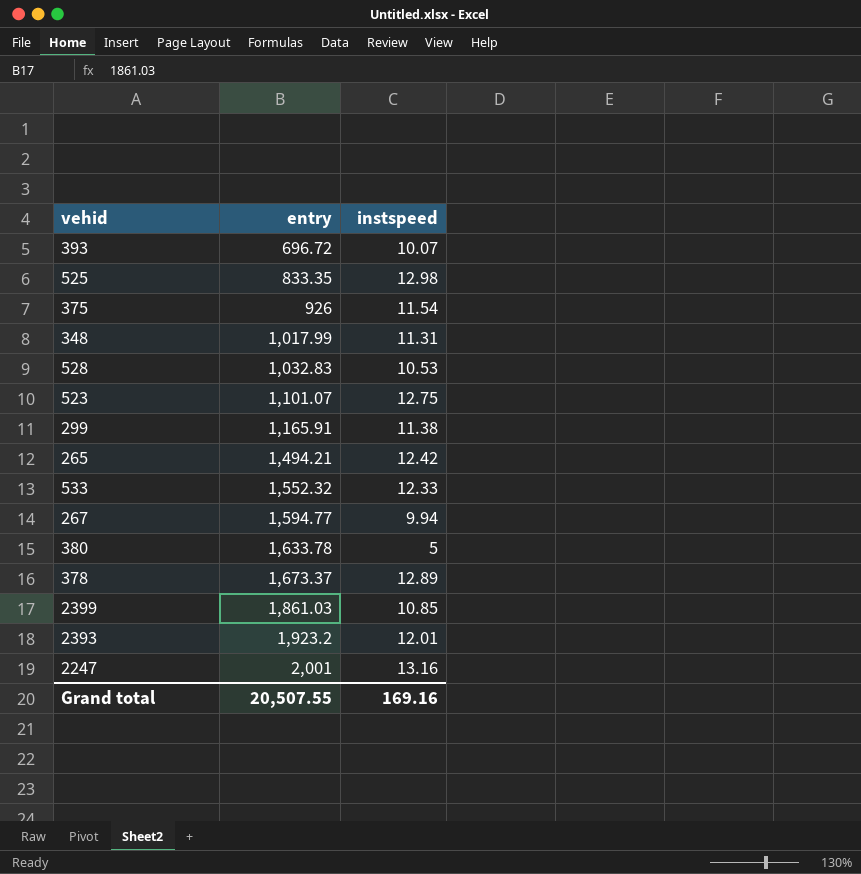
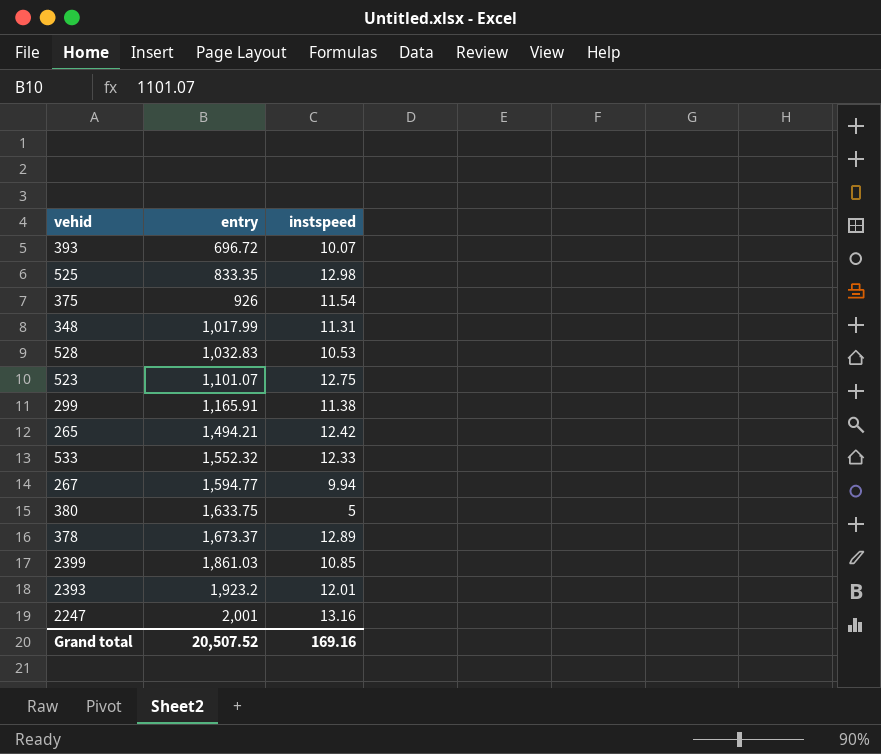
380 | entry: 1,633.78 -> 1,633.75
Grand total | entry: 20,507.55 -> 20,507.52

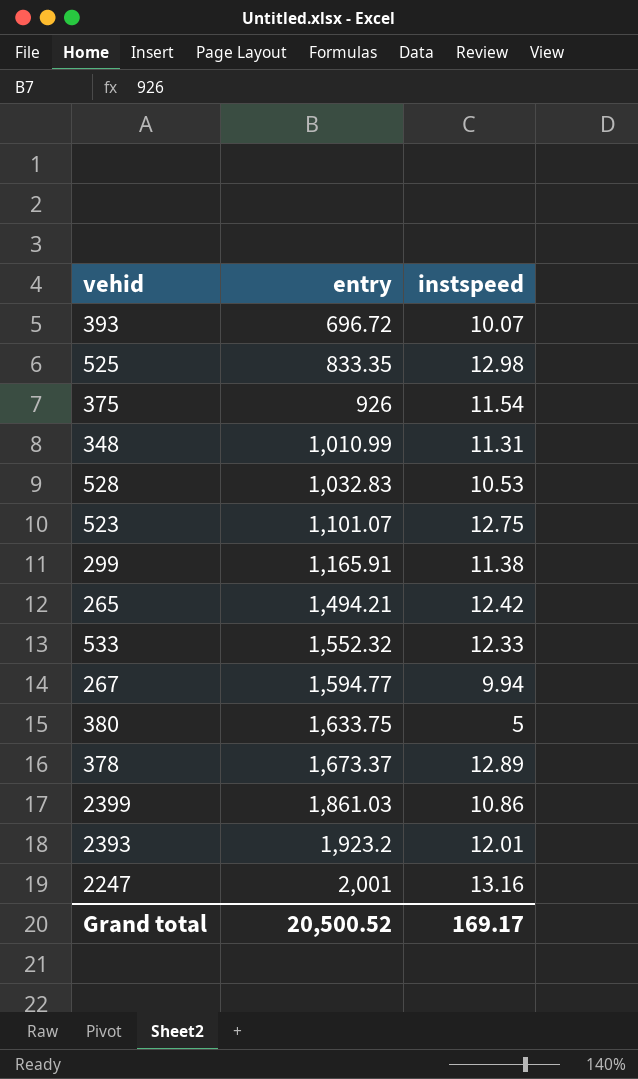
348 | entry: 1,017.99 -> 1,010.99
2399 | instspeed: 10.85 -> 10.86
Grand total | entry: 20,507.52 -> 20,500.52
Grand total | instspeed: 169.16 -> 169.17

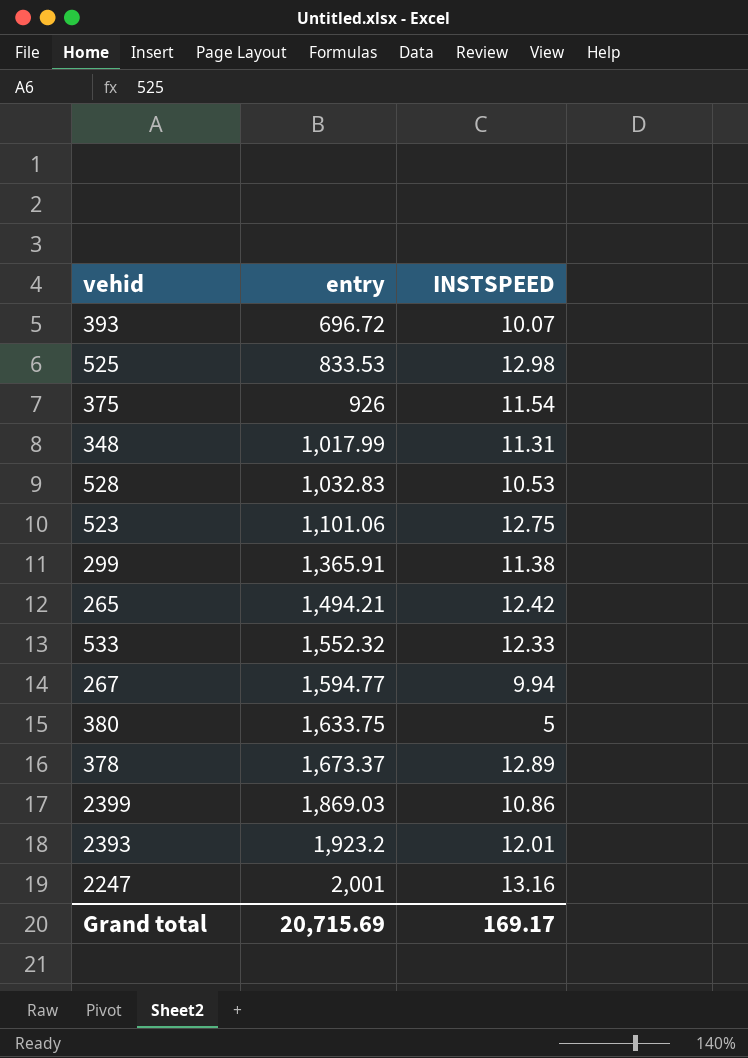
column name: instspeed -> INSTSPEED
525 | entry: 833.35 -> 833.53
348 | entry: 1,010.99 -> 1,017.99
523 | entry: 1,101.07 -> 1,101.06
299 | entry: 1,165.91 -> 1,365.91
2399 | entry: 1,861.03 -> 1,869.03
Grand total | entry: 20,500.52 -> 20,715.69

